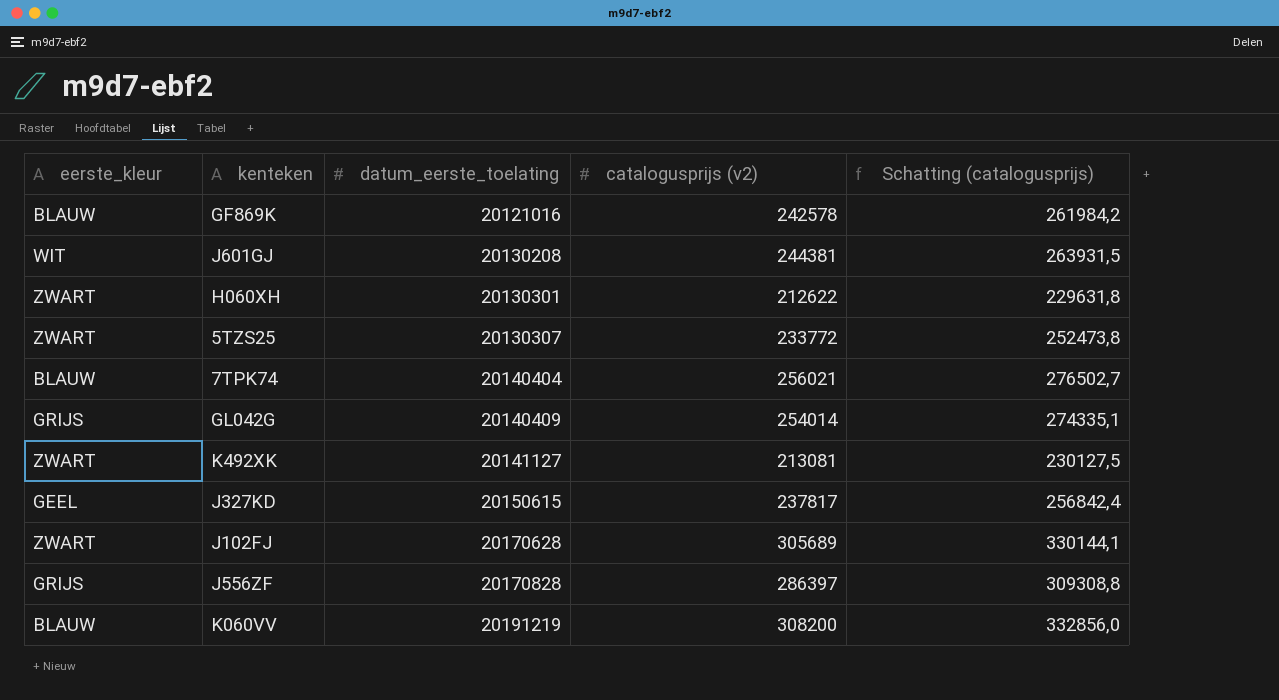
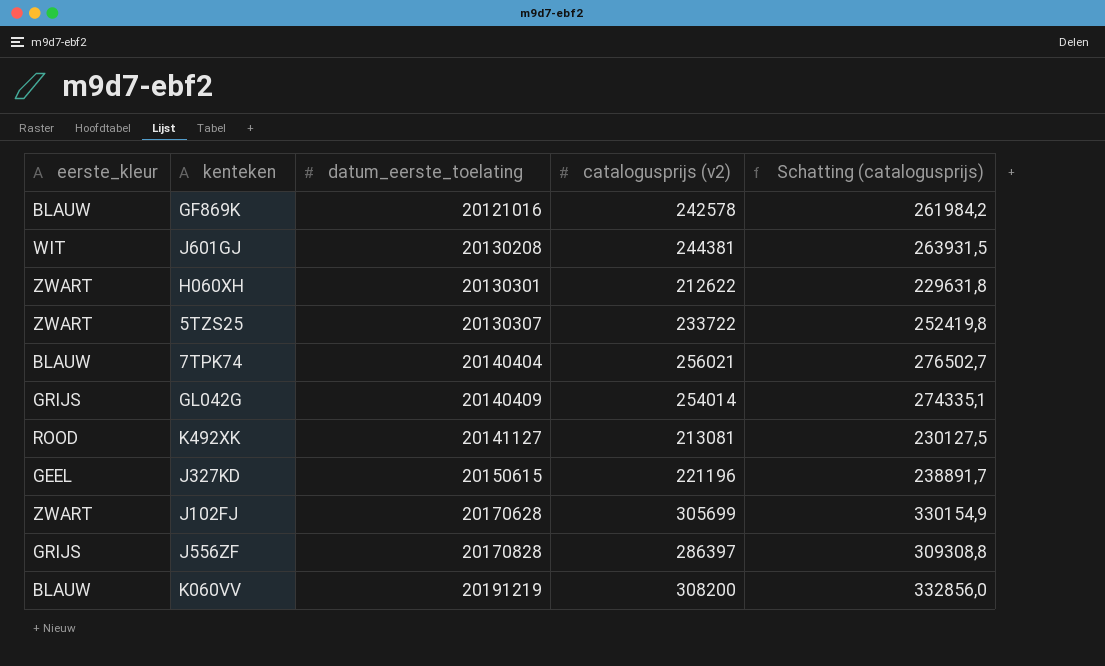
5TZS25 | catalogusprijs (v2): 233772 -> 233722
5TZS25 | Schatting (catalogusprijs): 252473,8 -> 252419,8
K492XK | eerste_kleur: ZWART -> ROOD
J327KD | catalogusprijs (v2): 237817 -> 221196
J327KD | Schatting (catalogusprijs): 256842,4 -> 238891,7
J102FJ | catalogusprijs (v2): 305689 -> 305699
J102FJ | Schatting (catalogusprijs): 330144,1 -> 330154,9

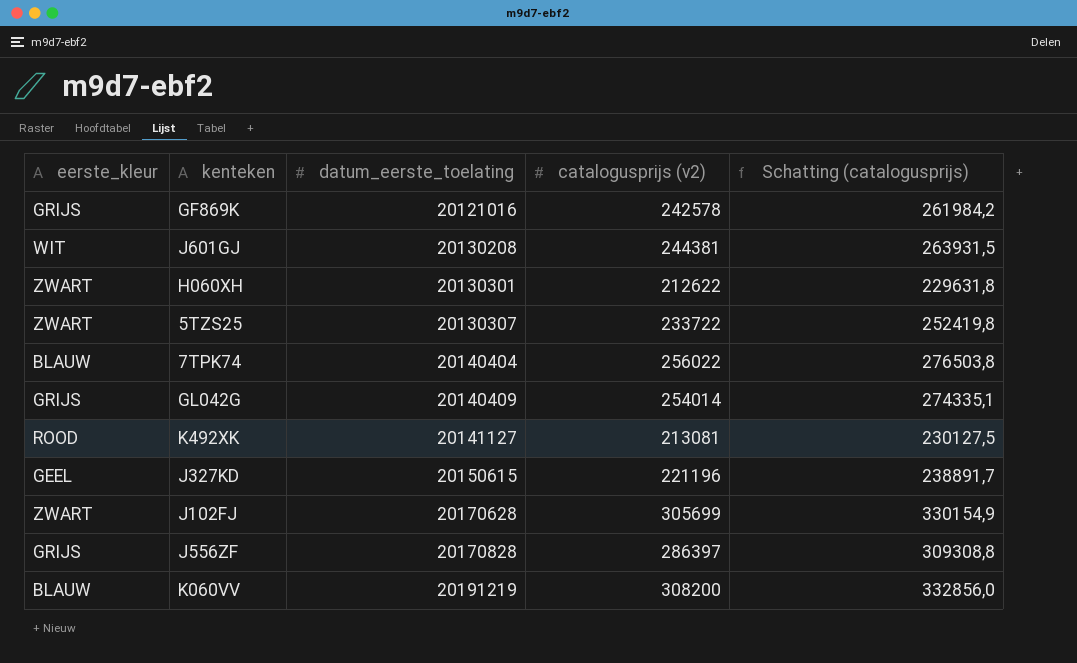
GF869K | eerste_kleur: BLAUW -> GRIJS
7TPK74 | catalogusprijs (v2): 256021 -> 256022
7TPK74 | Schatting (catalogusprijs): 276502,7 -> 276503,8

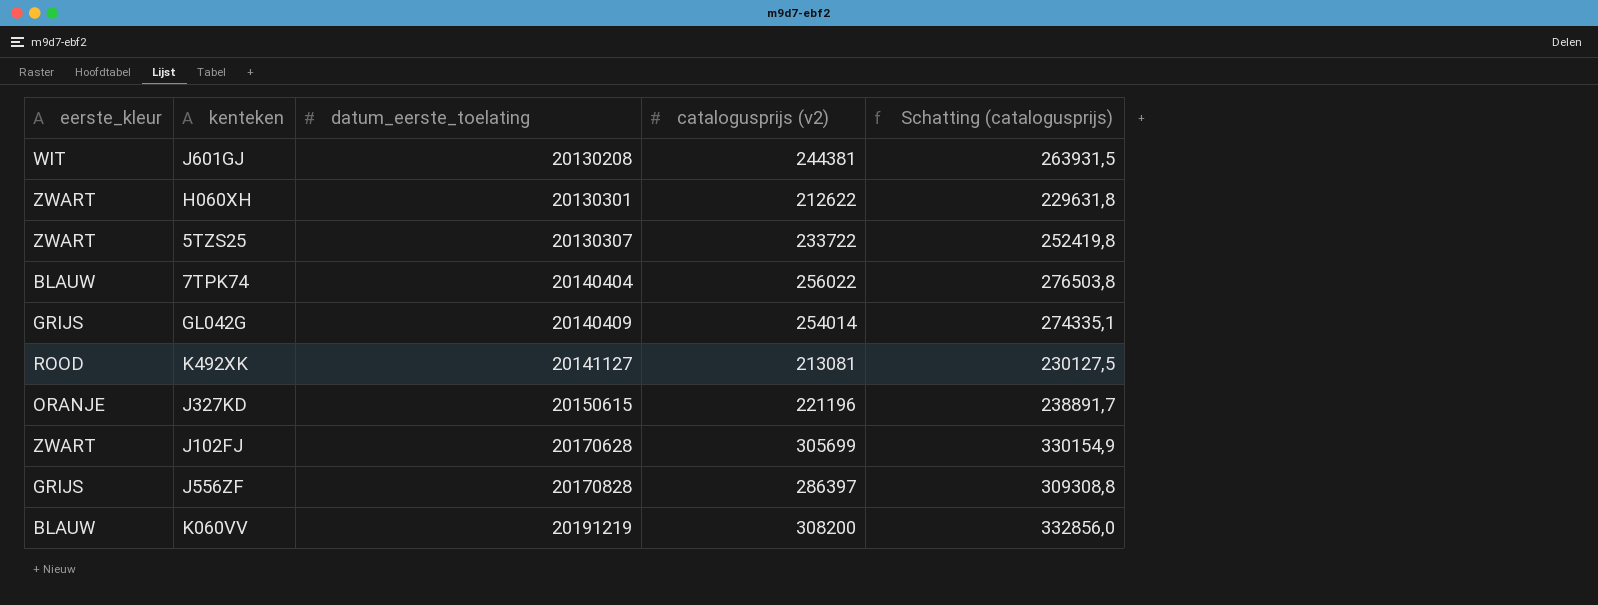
row GF869K: GRIJS | 20121016 | 242578 | 261984,2 -> none
J327KD | eerste_kleur: GEEL -> ORANJE

